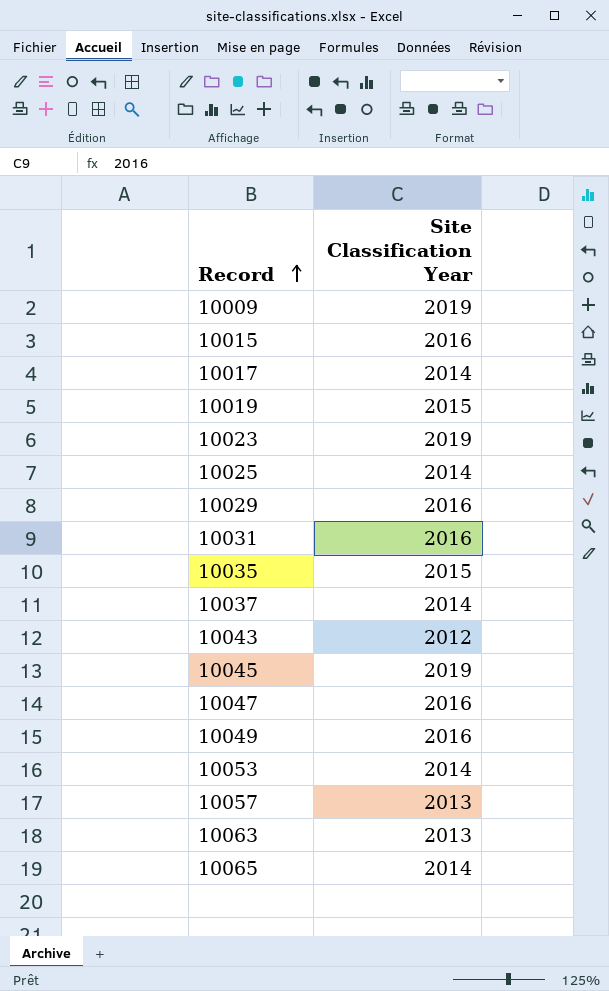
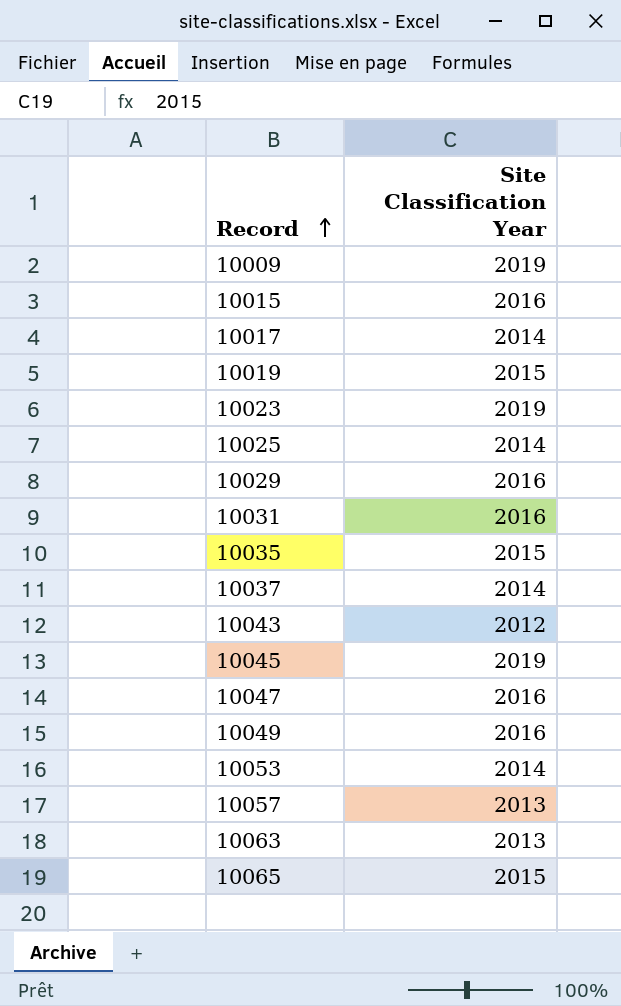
10065 | Site Classification Year: 2014 -> 2015

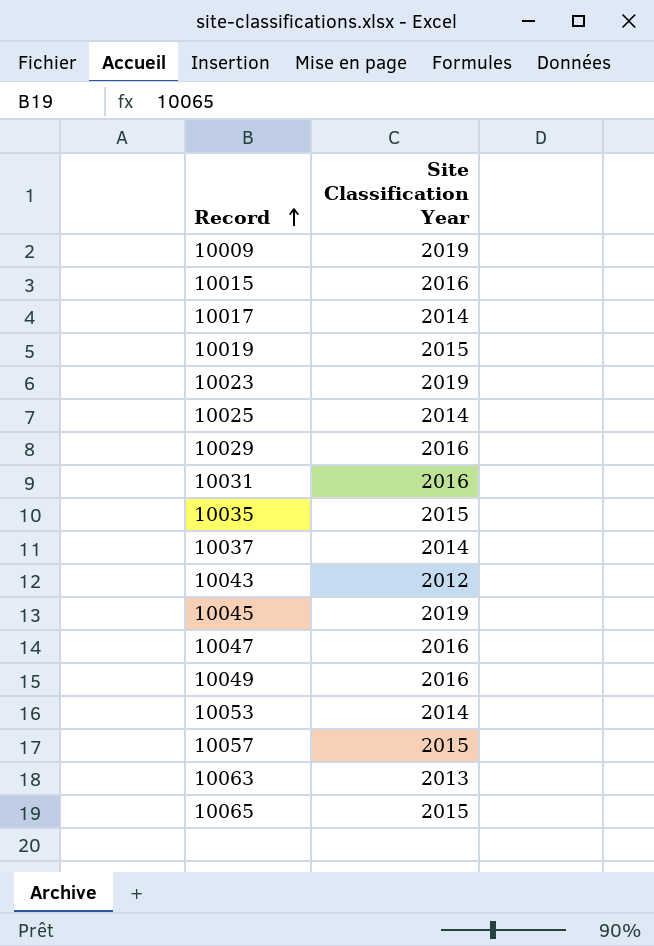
10057 | Site Classification Year: 2013 -> 2015

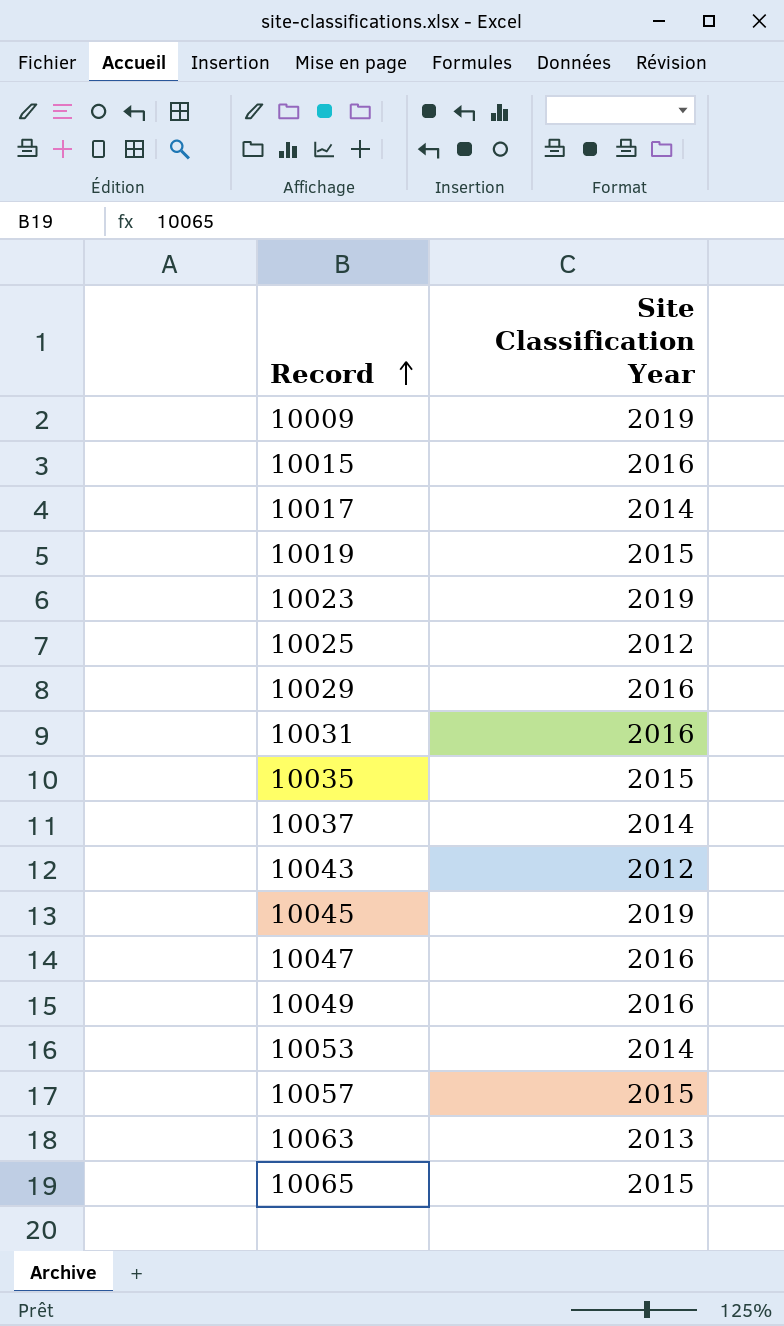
10025 | Site Classification Year: 2014 -> 2012

